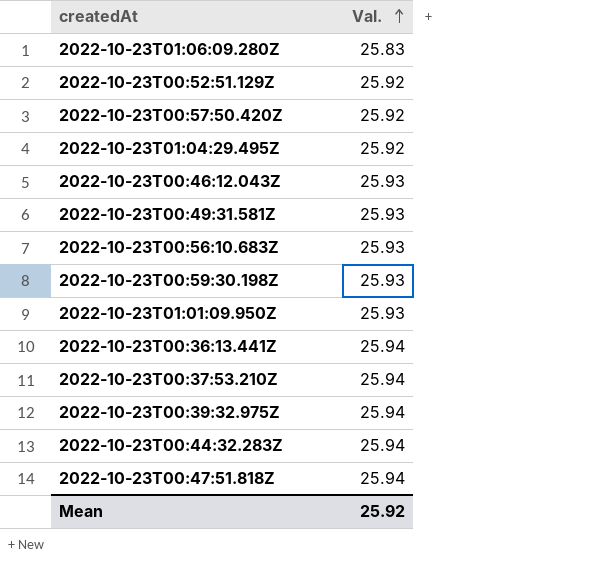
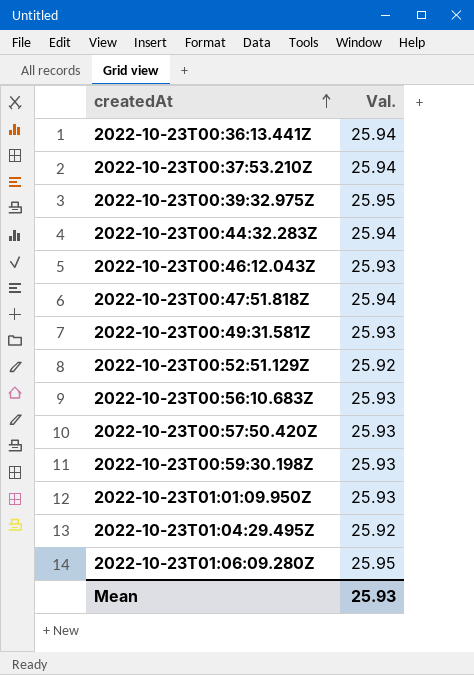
row order: Val. ascending -> createdAt ascending
2022-10-23T00:39:32.975Z | Val.: 25.94 -> 25.95
2022-10-23T00:57:50.420Z | Val.: 25.92 -> 25.93
2022-10-23T01:06:09.280Z | Val.: 25.83 -> 25.95
Mean | Val.: 25.92 -> 25.93

